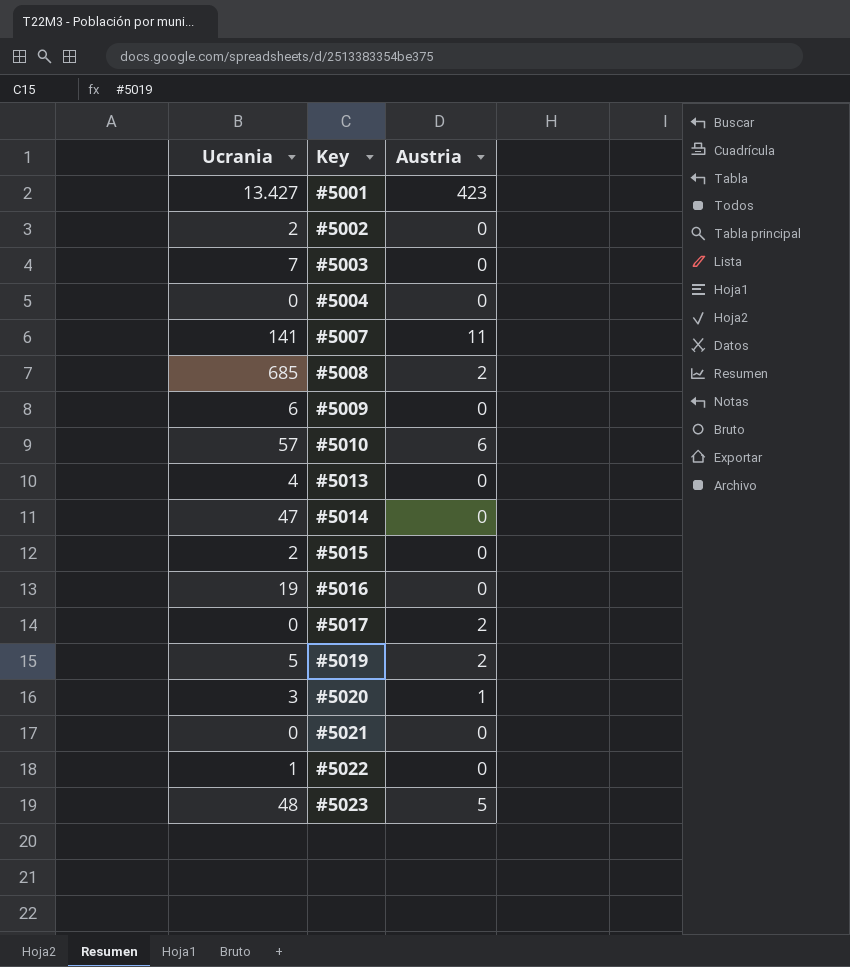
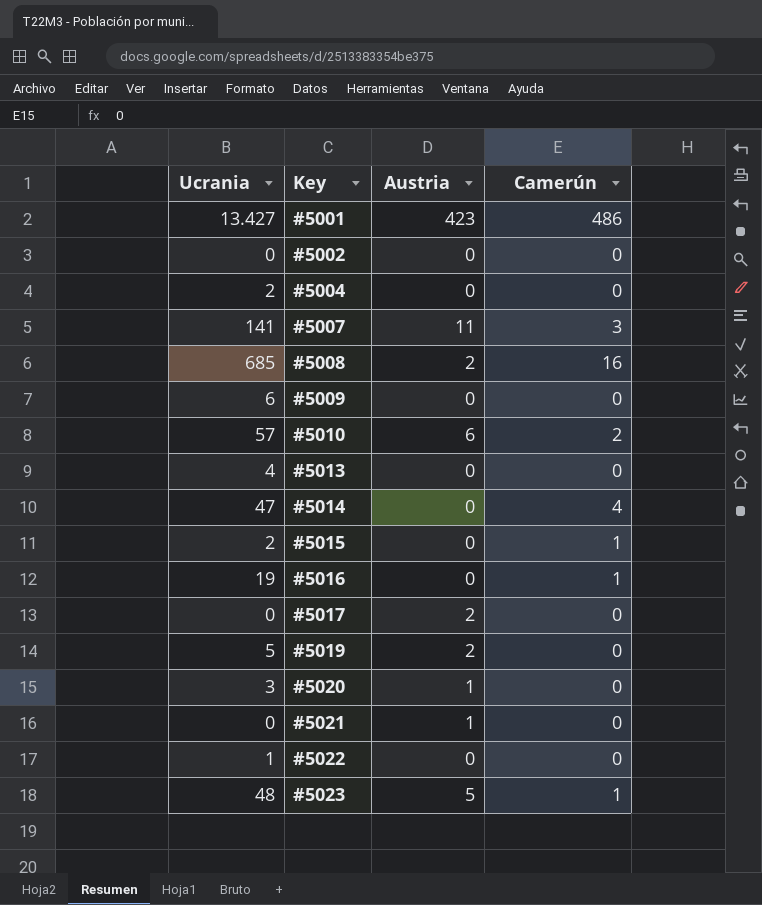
column Camerún | position: none -> 4
row #5003: 7 | 0 -> none
#5002 | Ucrania: 2 -> 0
#5004 | Ucrania: 0 -> 2
#5021 | Austria: 0 -> 1

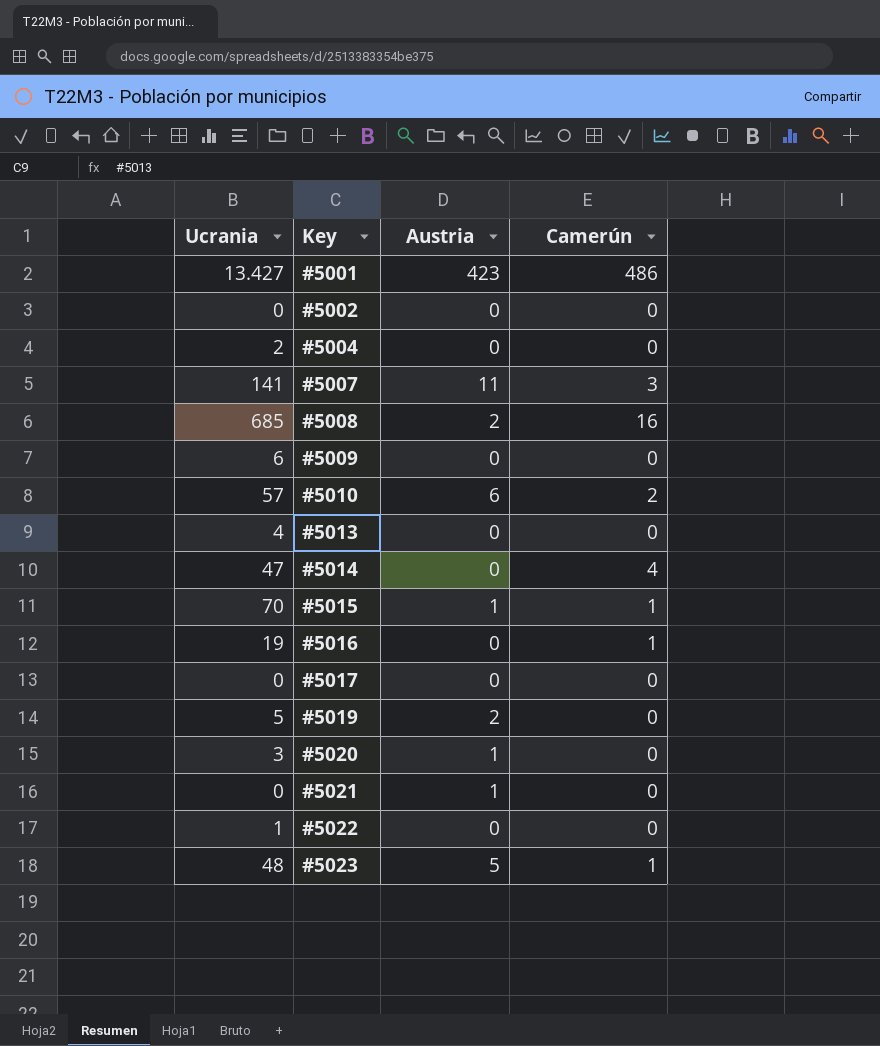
#5015 | Ucrania: 2 -> 70
#5015 | Austria: 0 -> 1
#5017 | Austria: 2 -> 0

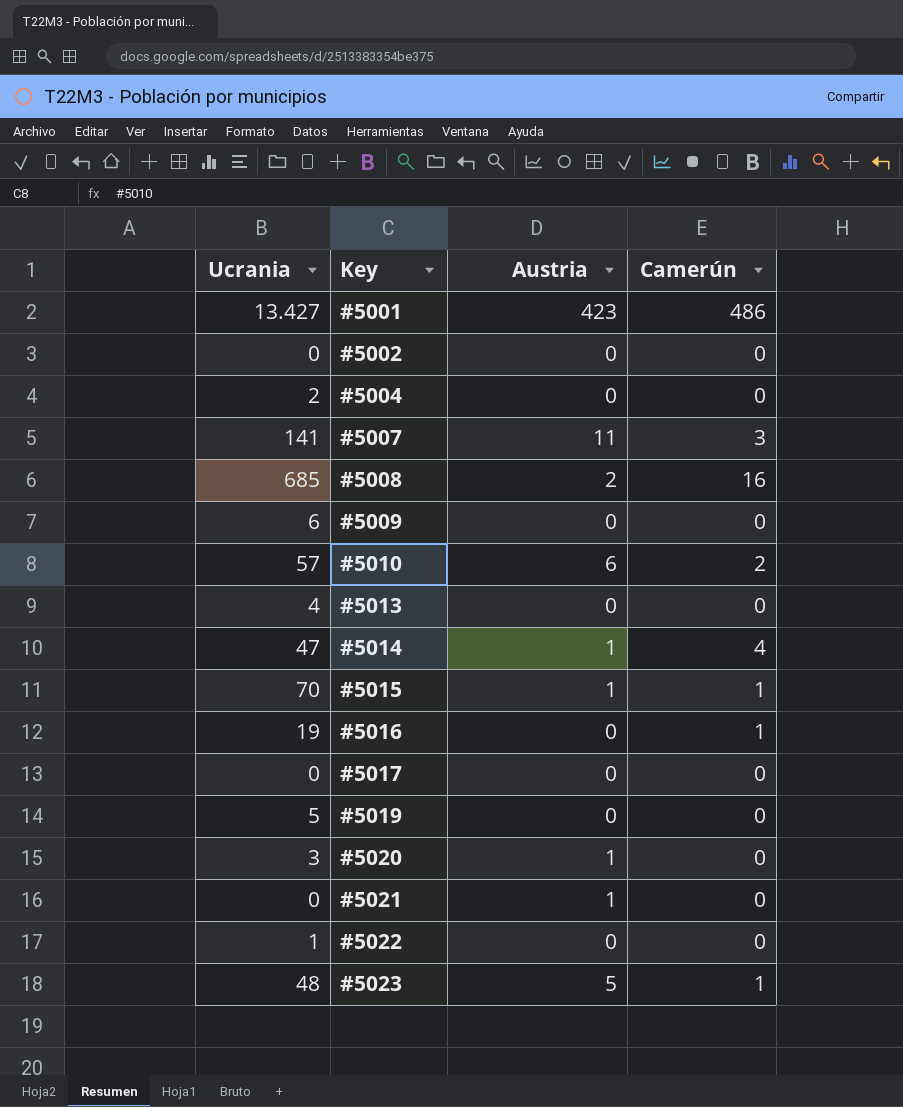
#5014 | Austria: 0 -> 1
#5019 | Austria: 2 -> 0

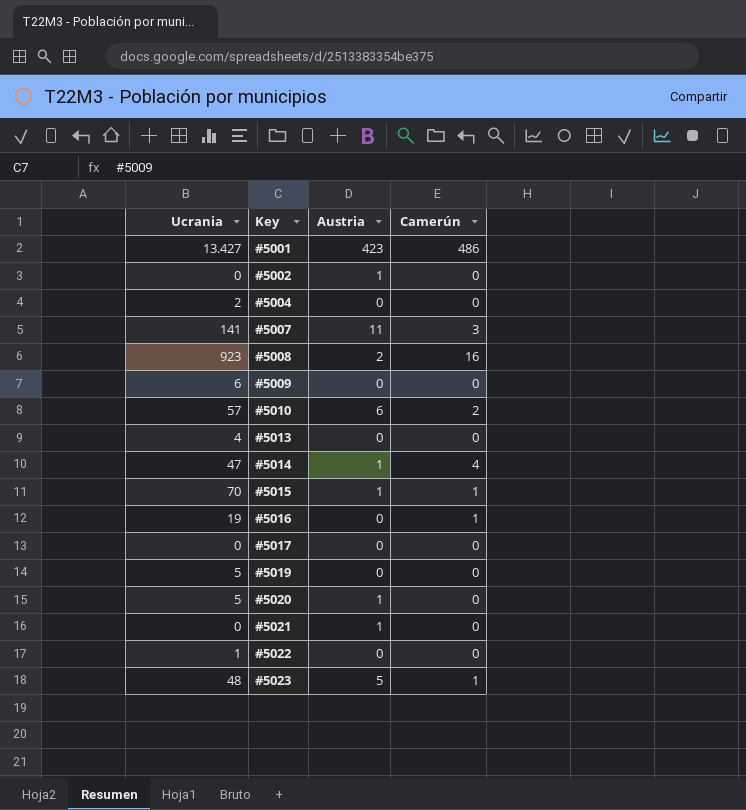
#5002 | Austria: 0 -> 1
#5008 | Ucrania: 685 -> 923
#5020 | Ucrania: 3 -> 5

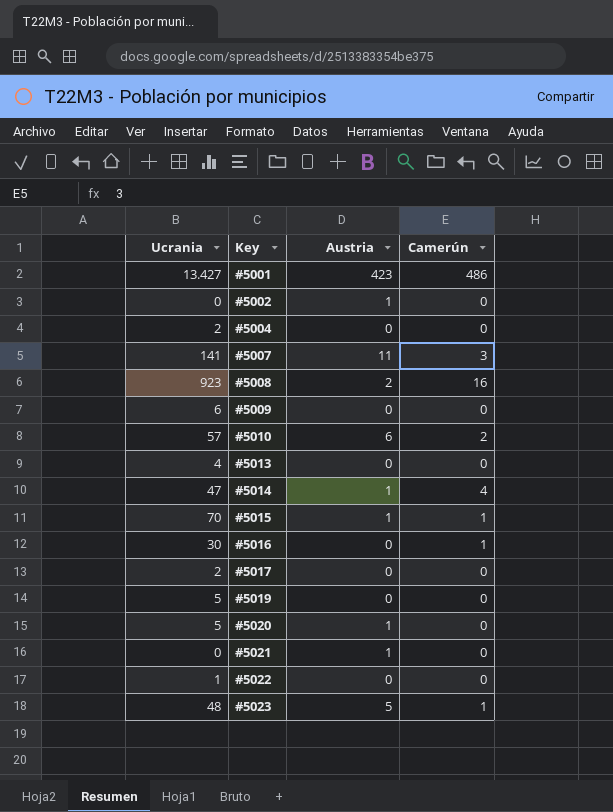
#5016 | Ucrania: 19 -> 30
#5017 | Ucrania: 0 -> 2

